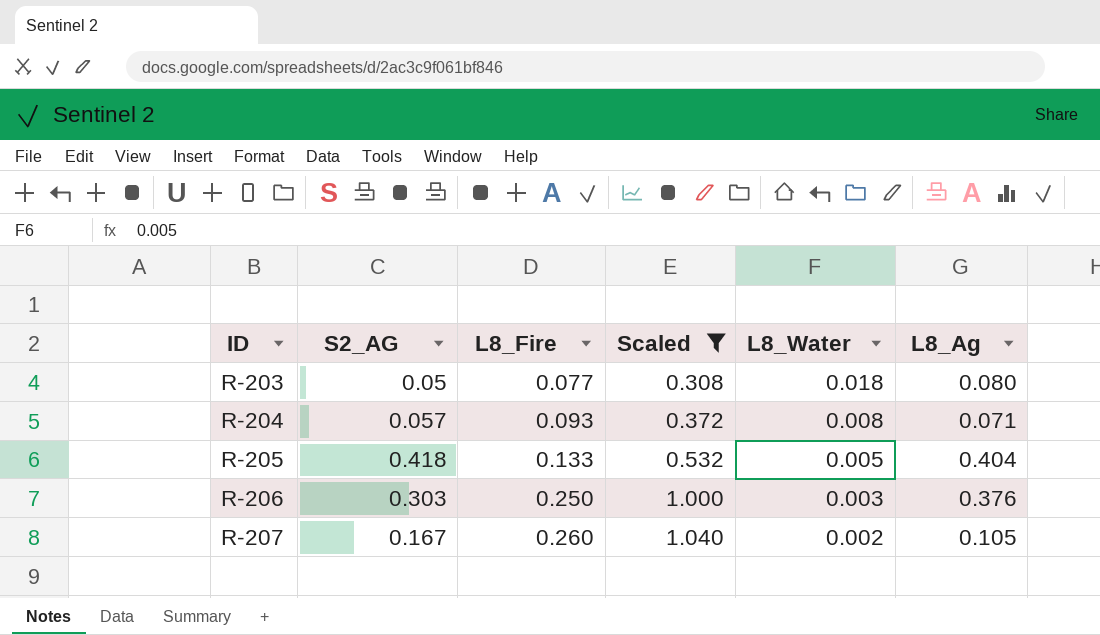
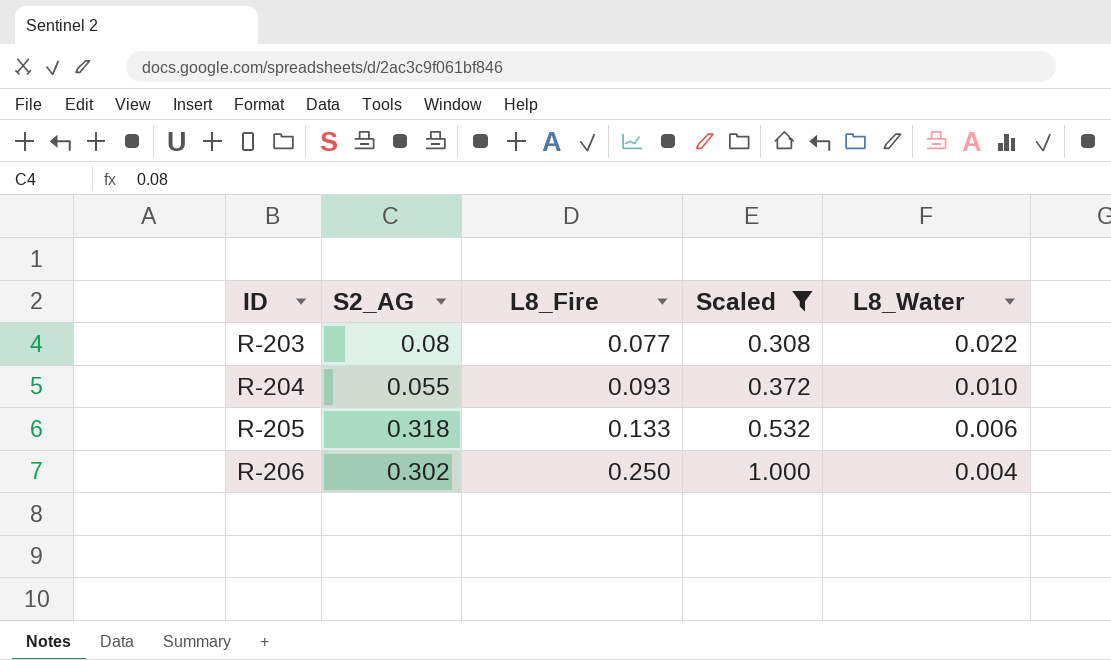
column L8_Ag | position: 6 -> none
row R-207: 0.167 | 0.260 | 1.040 | 0.002 | 0.105 -> none
R-203 | S2_AG: 0.05 -> 0.08
R-203 | L8_Water: 0.018 -> 0.022
R-204 | S2_AG: 0.057 -> 0.055
R-204 | L8_Water: 0.008 -> 0.010
R-205 | S2_AG: 0.418 -> 0.318
R-205 | L8_Water: 0.005 -> 0.006
R-206 | S2_AG: 0.303 -> 0.302
R-206 | L8_Water: 0.003 -> 0.004

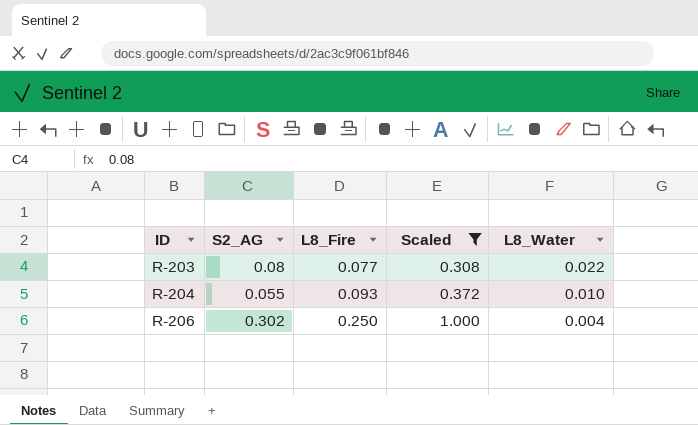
row R-205: 0.318 | 0.133 | 0.532 | 0.006 -> none

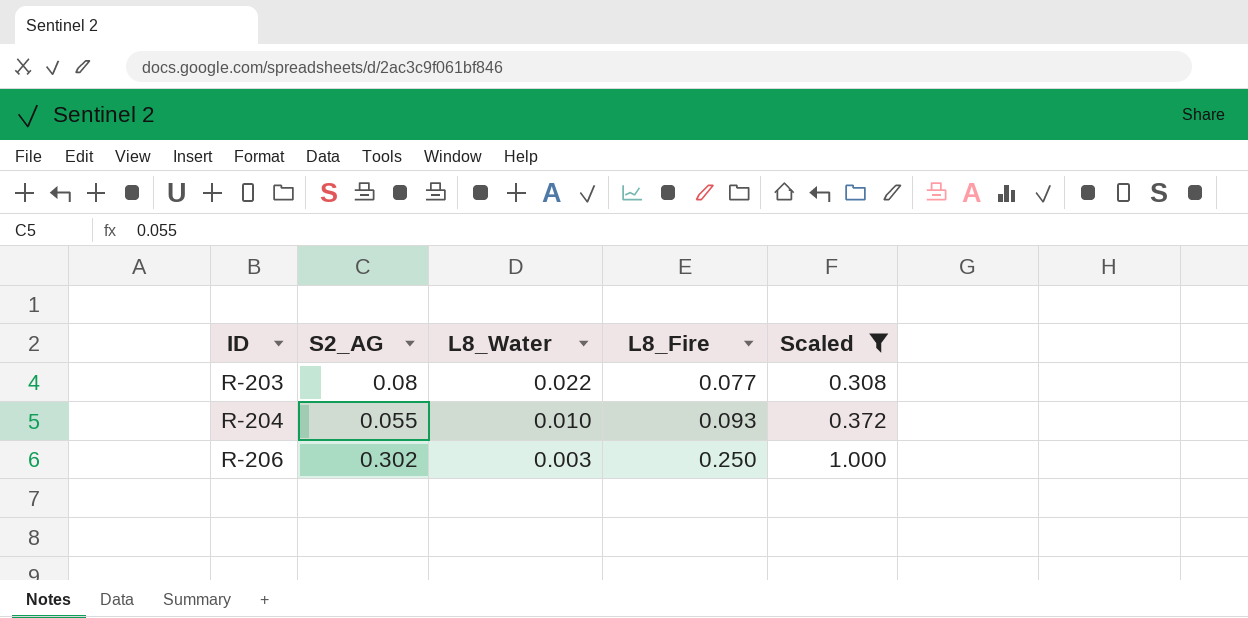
column L8_Water | position: 5 -> 3
R-206 | L8_Water: 0.004 -> 0.003

